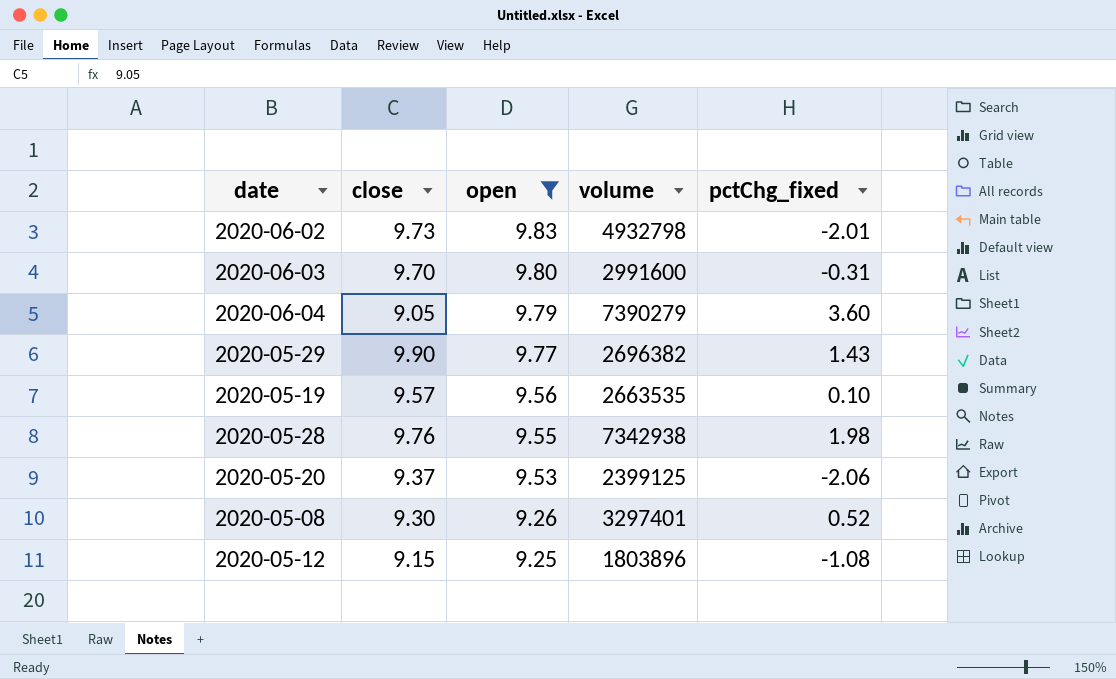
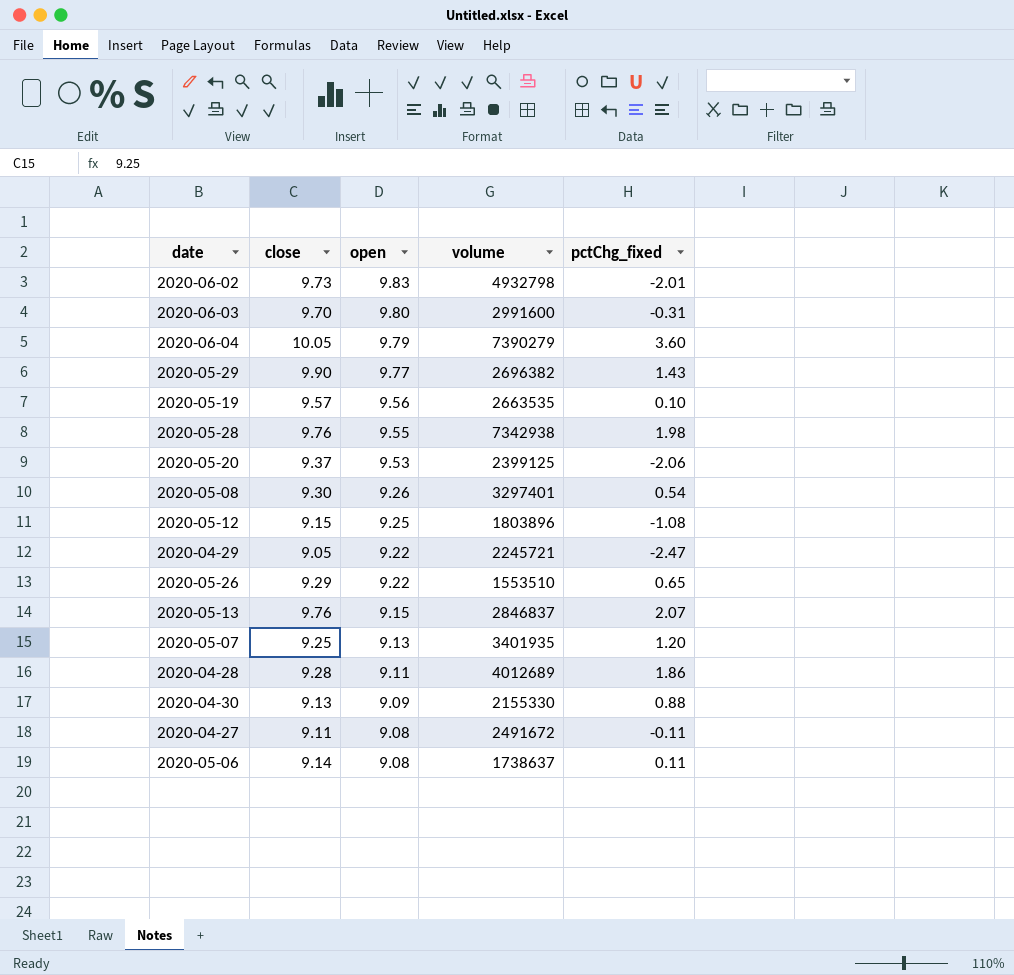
filter: open >= 9.25 -> none
2020-06-04 | close: 9.05 -> 10.05
2020-05-08 | pctChg_fixed: 0.52 -> 0.54

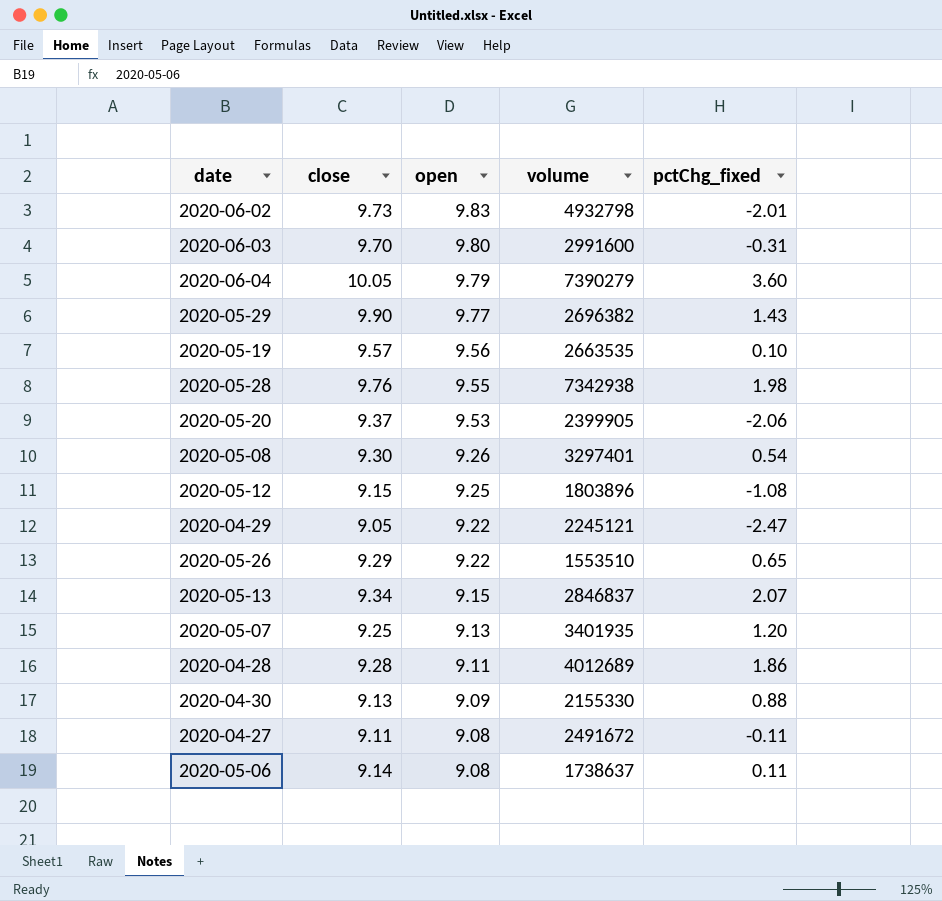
2020-05-20 | volume: 2399125 -> 2399905
2020-04-29 | volume: 2245721 -> 2245121
2020-05-13 | close: 9.76 -> 9.34

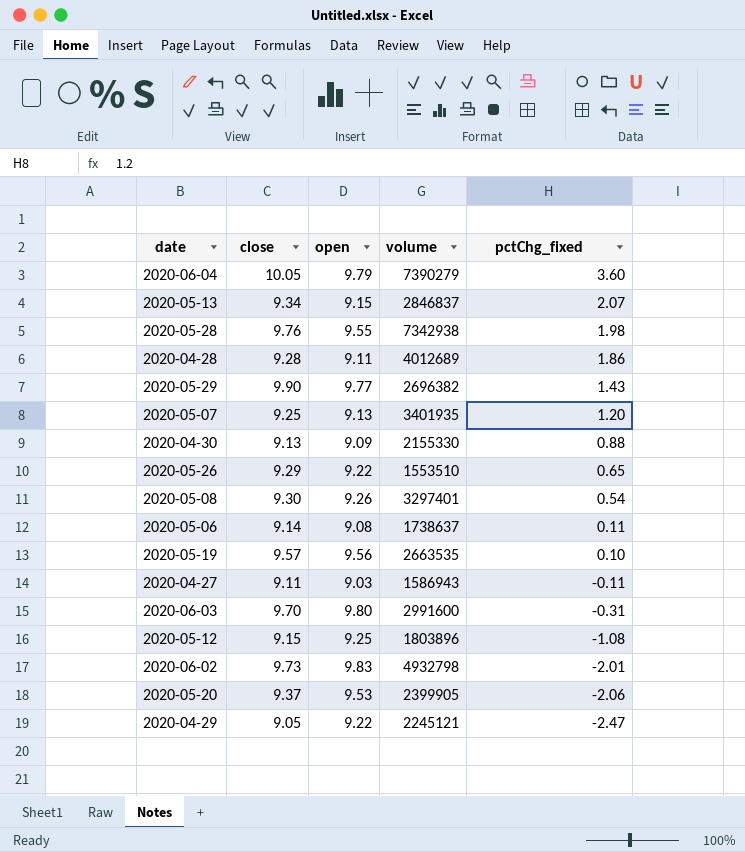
row order: open descending -> pctChg_fixed descending
2020-04-27 | open: 9.08 -> 9.03
2020-04-27 | volume: 2491672 -> 1586943

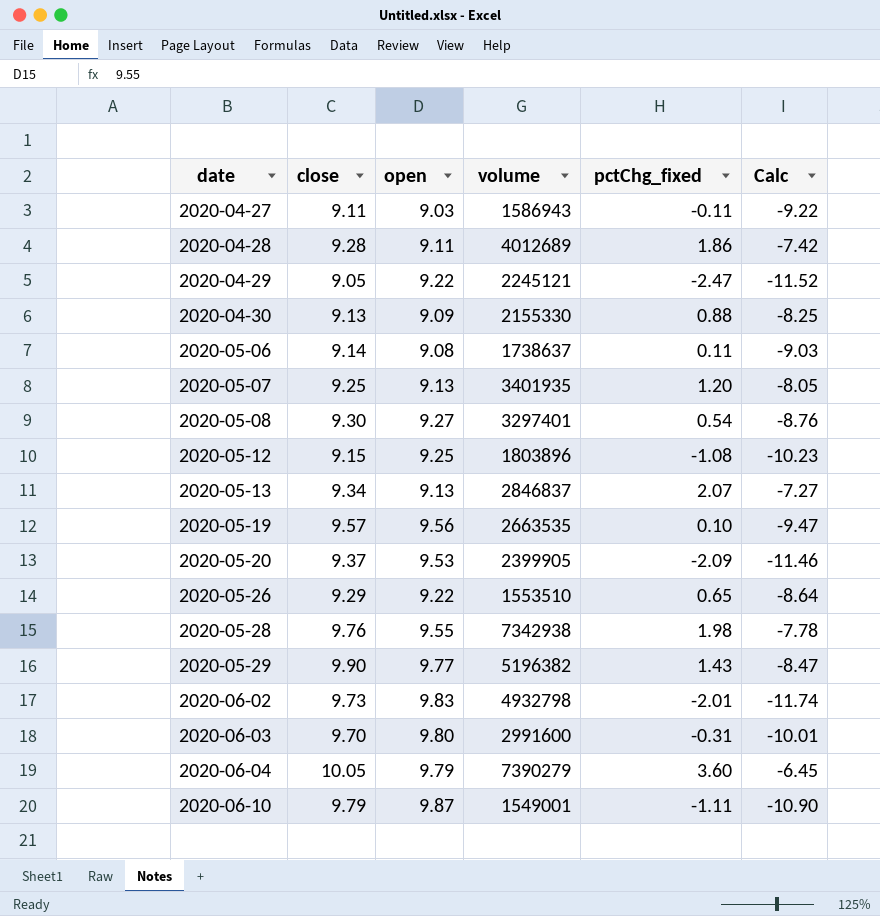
row order: pctChg_fixed descending -> date ascending
column Calc | formula: none -> [pctChg_fixed] - [close]
2020-05-08 | open: 9.26 -> 9.27
2020-05-13 | open: 9.15 -> 9.13
2020-05-20 | pctChg_fixed: -2.06 -> -2.09
2020-05-29 | volume: 2696382 -> 5196382
row 2020-06-10: none -> 9.79 | 9.87 | 1549001 | -1.11 | -10.90

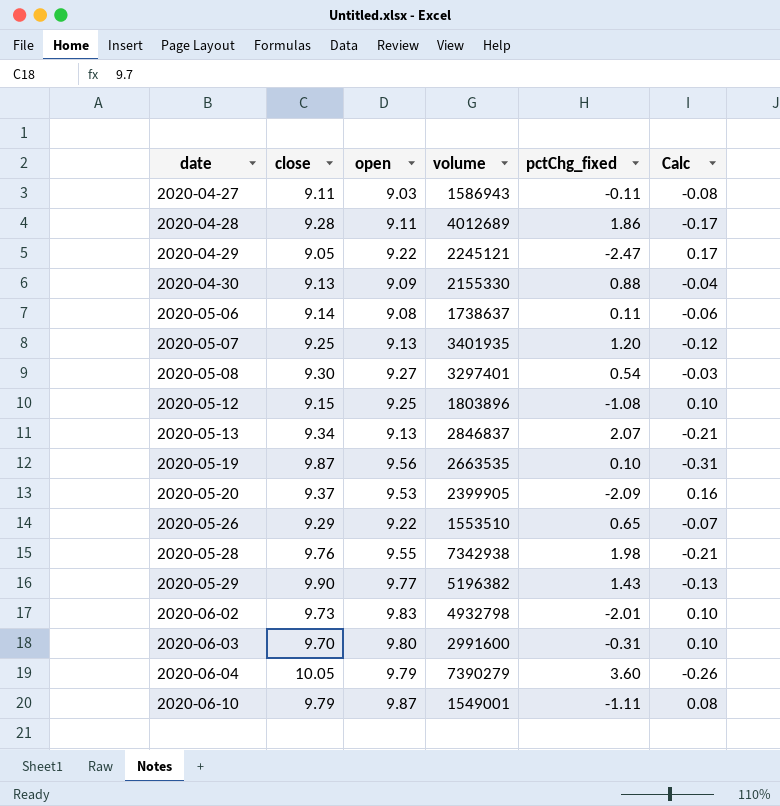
column Calc | formula: [pctChg_fixed] - [close] -> [open] - [close]
2020-05-19 | close: 9.57 -> 9.87

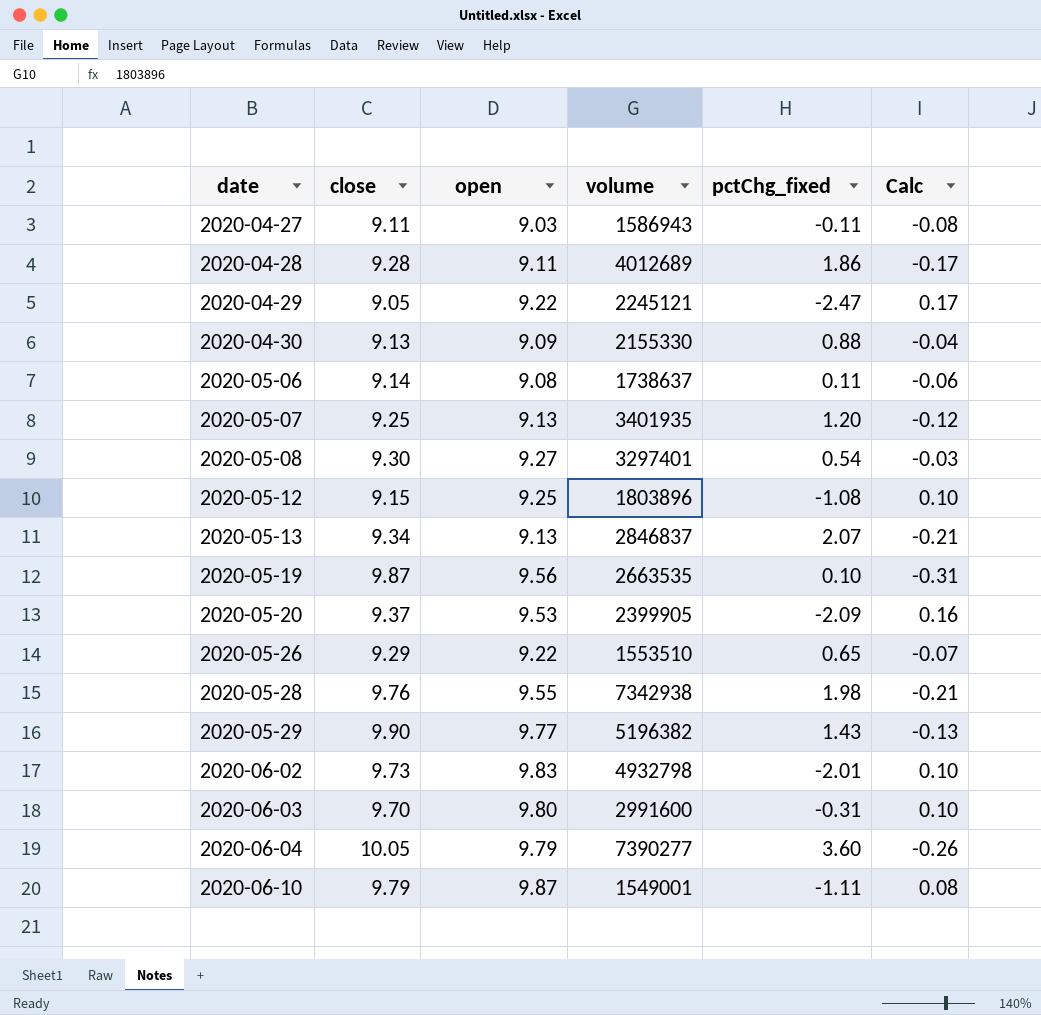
2020-06-04 | volume: 7390279 -> 7390277

